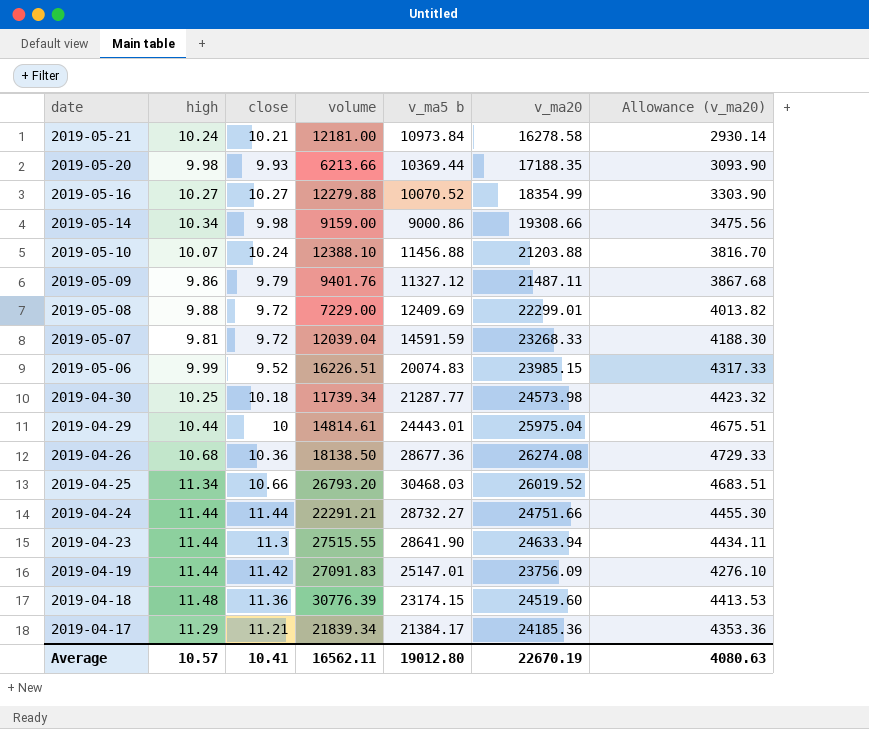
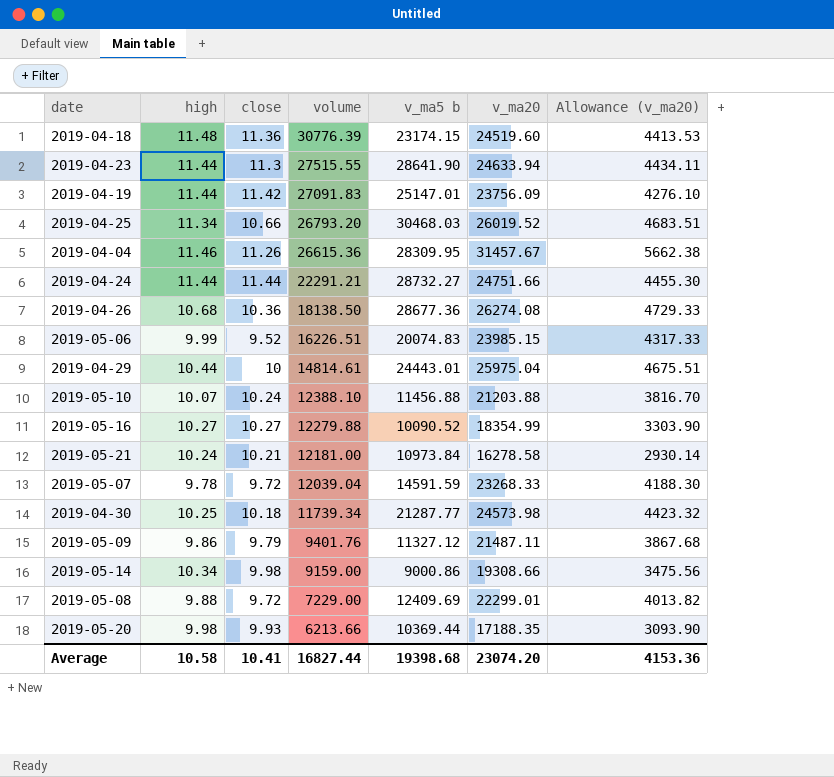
row order: date descending -> volume descending
row 2019-04-17: 11.29 | 11.21 | 21839.34 | 21384.17 | 24185.36 | 4353.36 -> none
row 2019-04-04: none -> 11.46 | 11.26 | 26615.36 | 28309.95 | 31457.67 | 5662.38
2019-05-16 | v_ma5 b: 10070.52 -> 10090.52
2019-05-07 | high: 9.81 -> 9.78
Average | high: 10.57 -> 10.58
Average | volume: 16562.11 -> 16827.44
Average | v_ma5 b: 19012.80 -> 19398.68
Average | v_ma20: 22670.19 -> 23074.20
Average | Allowance (v_ma20): 4080.63 -> 4153.36

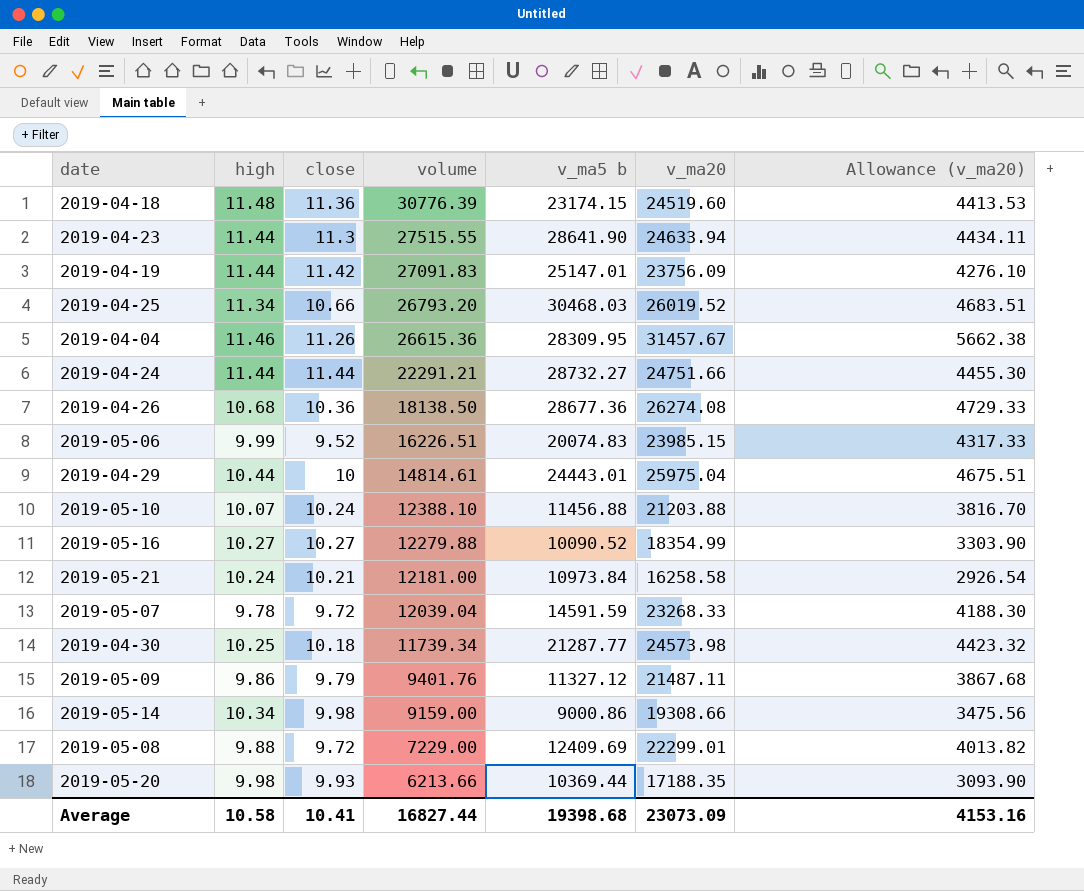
2019-05-21 | v_ma20: 16278.58 -> 16258.58
2019-05-21 | Allowance (v_ma20): 2930.14 -> 2926.54
Average | v_ma20: 23074.20 -> 23073.09
Average | Allowance (v_ma20): 4153.36 -> 4153.16

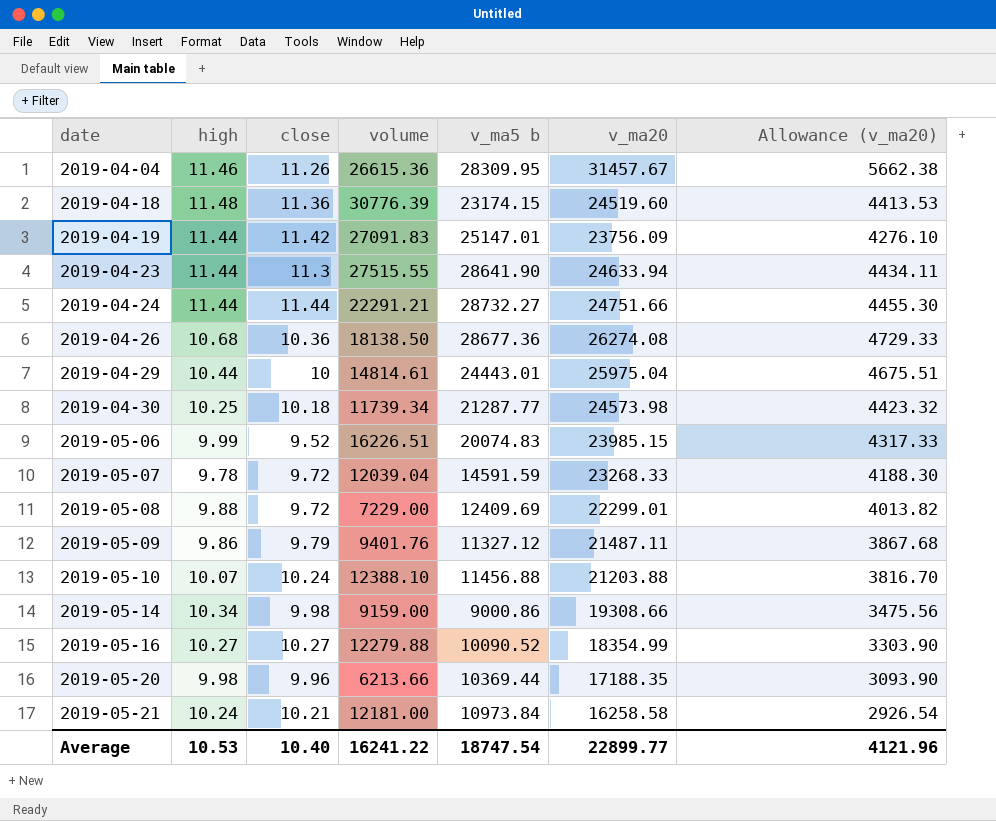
row order: volume descending -> date ascending
row 2019-04-25: 11.34 | 10.66 | 26793.20 | 30468.03 | 26019.52 | 4683.51 -> none
2019-05-20 | close: 9.93 -> 9.96
Average | high: 10.58 -> 10.53
Average | close: 10.41 -> 10.40
Average | volume: 16827.44 -> 16241.22
Average | v_ma5 b: 19398.68 -> 18747.54
Average | v_ma20: 23073.09 -> 22899.77
Average | Allowance (v_ma20): 4153.16 -> 4121.96

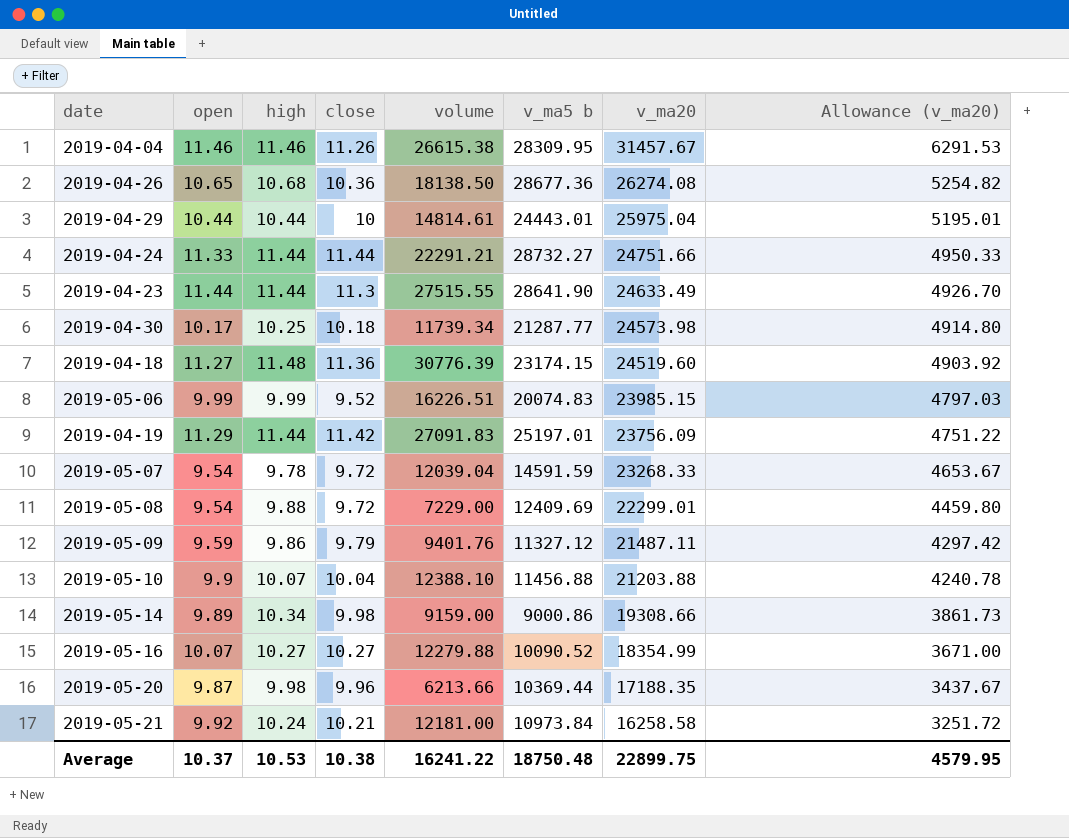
row order: date ascending -> v_ma20 descending
column open | position: none -> 2
column Allowance (v_ma20) | formula: [v_ma20] * 0.18 -> [v_ma20] * 0.2
2019-04-04 | volume: 26615.36 -> 26615.38
2019-04-23 | v_ma20: 24633.94 -> 24633.49
2019-04-19 | v_ma5 b: 25147.01 -> 25197.01
2019-05-10 | close: 10.24 -> 10.04
Average | close: 10.40 -> 10.38
Average | v_ma5 b: 18747.54 -> 18750.48
Average | v_ma20: 22899.77 -> 22899.75
Average | Allowance (v_ma20): 4121.96 -> 4579.95

